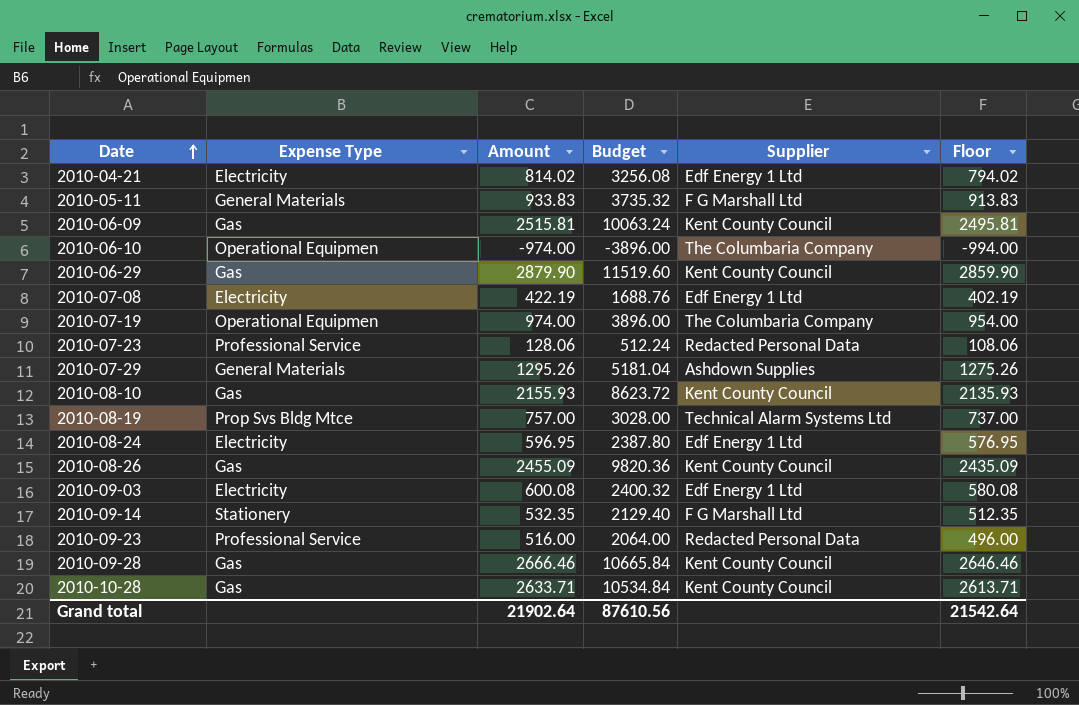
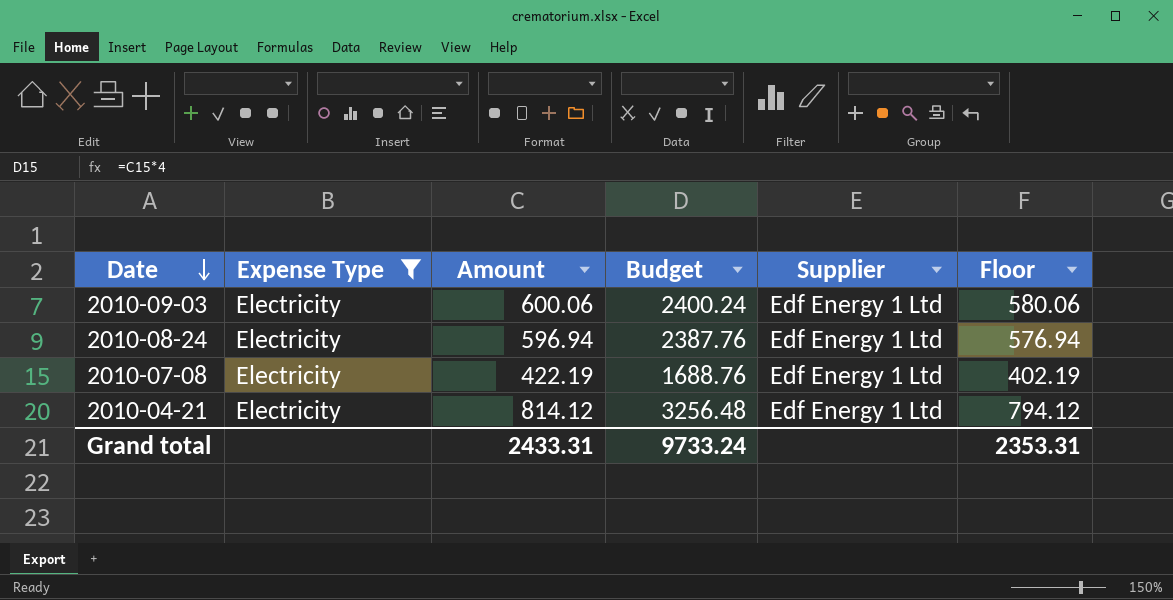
filter: none -> Expense Type = Electricity
row order: Date ascending -> Date descending
2010-09-03 | Amount: 600.08 -> 600.06
2010-09-03 | Budget: 2400.32 -> 2400.24
2010-09-03 | Floor: 580.08 -> 580.06
2010-08-24 | Amount: 596.95 -> 596.94
2010-08-24 | Budget: 2387.80 -> 2387.76
2010-08-24 | Floor: 576.95 -> 576.94
2010-04-21 | Amount: 814.02 -> 814.12
2010-04-21 | Budget: 3256.08 -> 3256.48
2010-04-21 | Floor: 794.02 -> 794.12
Grand total | Amount: 21902.64 -> 2433.31
Grand total | Budget: 87610.56 -> 9733.24
Grand total | Floor: 21542.64 -> 2353.31

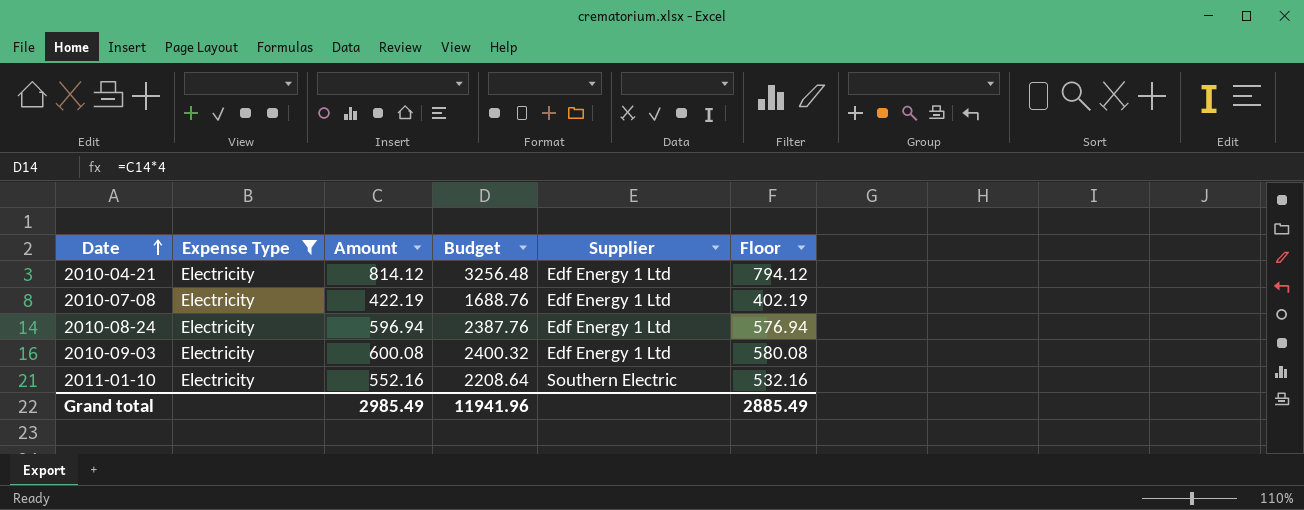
row order: Date descending -> Date ascending
2010-09-03 | Amount: 600.06 -> 600.08
2010-09-03 | Budget: 2400.24 -> 2400.32
2010-09-03 | Floor: 580.06 -> 580.08
row 2011-01-10: none -> Electricity | 552.16 | 2208.64 | Southern Electric | 532.16
Grand total | Amount: 2433.31 -> 2985.49
Grand total | Budget: 9733.24 -> 11941.96
Grand total | Floor: 2353.31 -> 2885.49

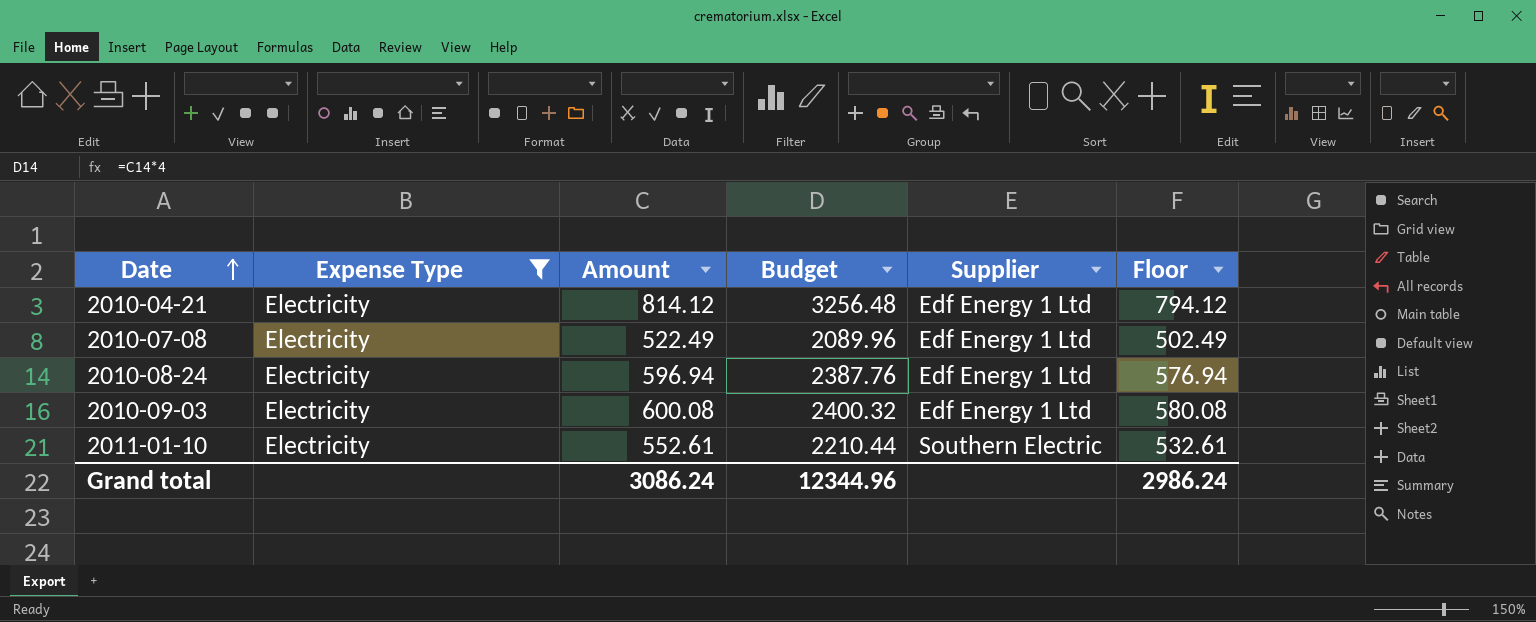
2010-07-08 | Amount: 422.19 -> 522.49
2010-07-08 | Budget: 1688.76 -> 2089.96
2010-07-08 | Floor: 402.19 -> 502.49
2011-01-10 | Amount: 552.16 -> 552.61
2011-01-10 | Budget: 2208.64 -> 2210.44
2011-01-10 | Floor: 532.16 -> 532.61
Grand total | Amount: 2985.49 -> 3086.24
Grand total | Budget: 11941.96 -> 12344.96
Grand total | Floor: 2885.49 -> 2986.24

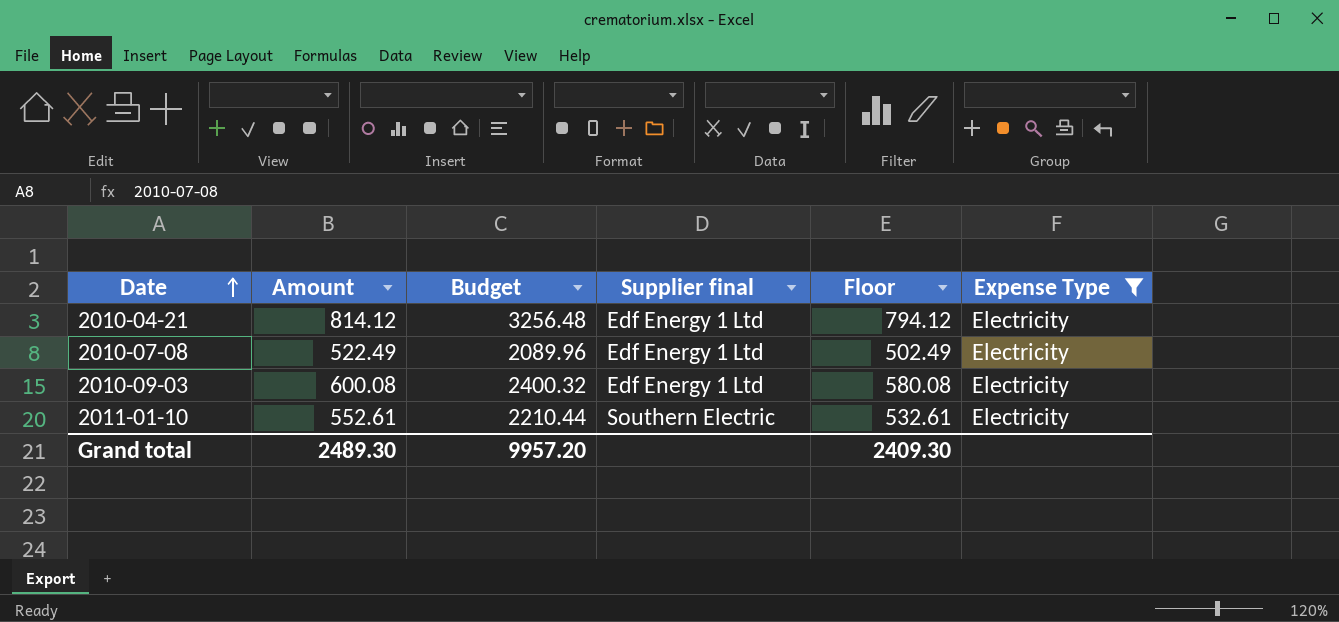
column name: Supplier -> Supplier final
column Expense Type | position: 2 -> 6
row 2010-08-24: Electricity | 596.94 | 2387.76 | Edf Energy 1 Ltd | 576.94 -> none
Grand total | Amount: 3086.24 -> 2489.30
Grand total | Budget: 12344.96 -> 9957.20
Grand total | Floor: 2986.24 -> 2409.30

